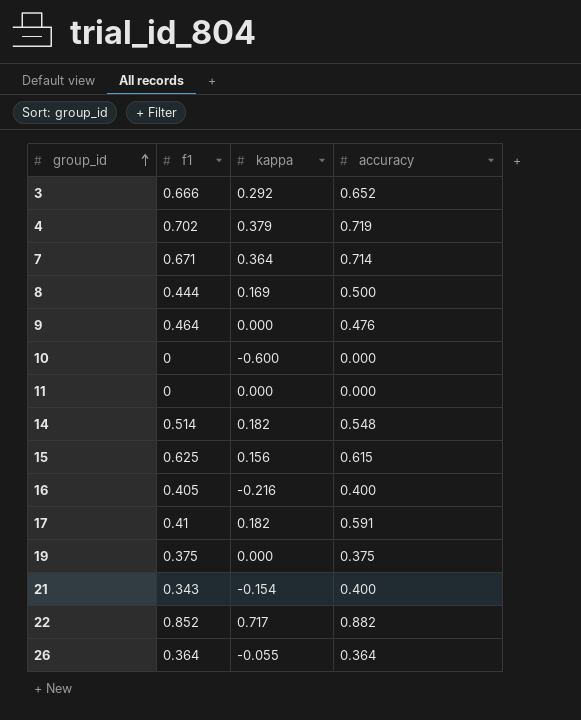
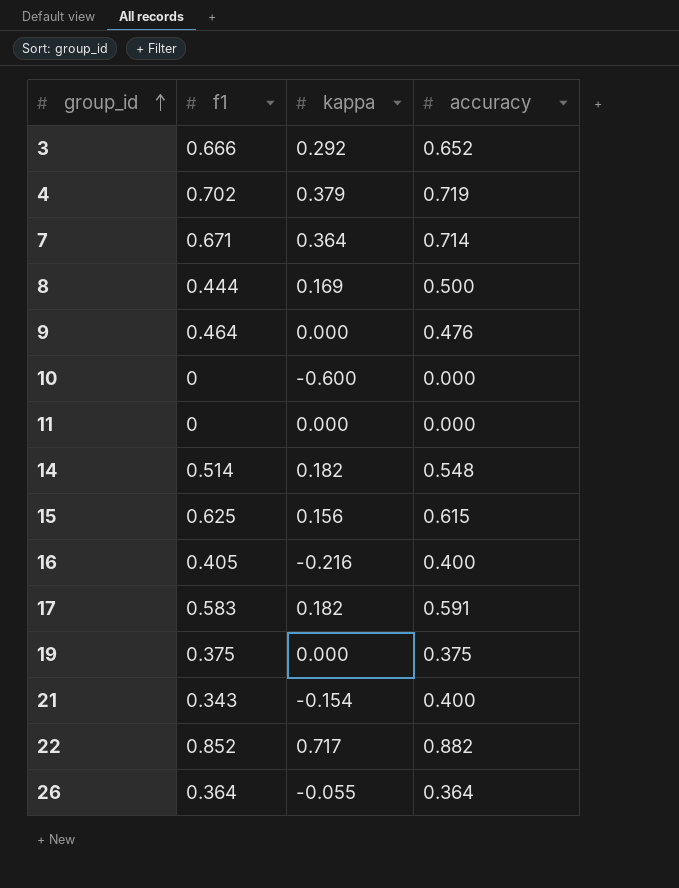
17 | f1: 0.41 -> 0.583

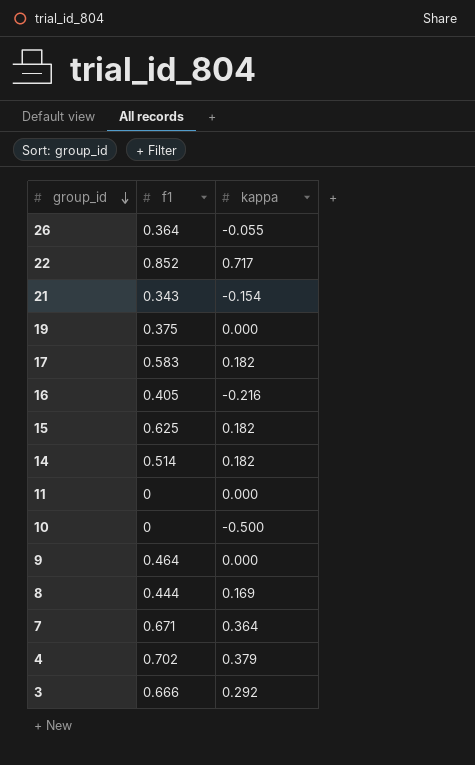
row order: group_id ascending -> group_id descending
column accuracy | position: 4 -> none
15 | kappa: 0.156 -> 0.182
10 | kappa: -0.600 -> -0.500

